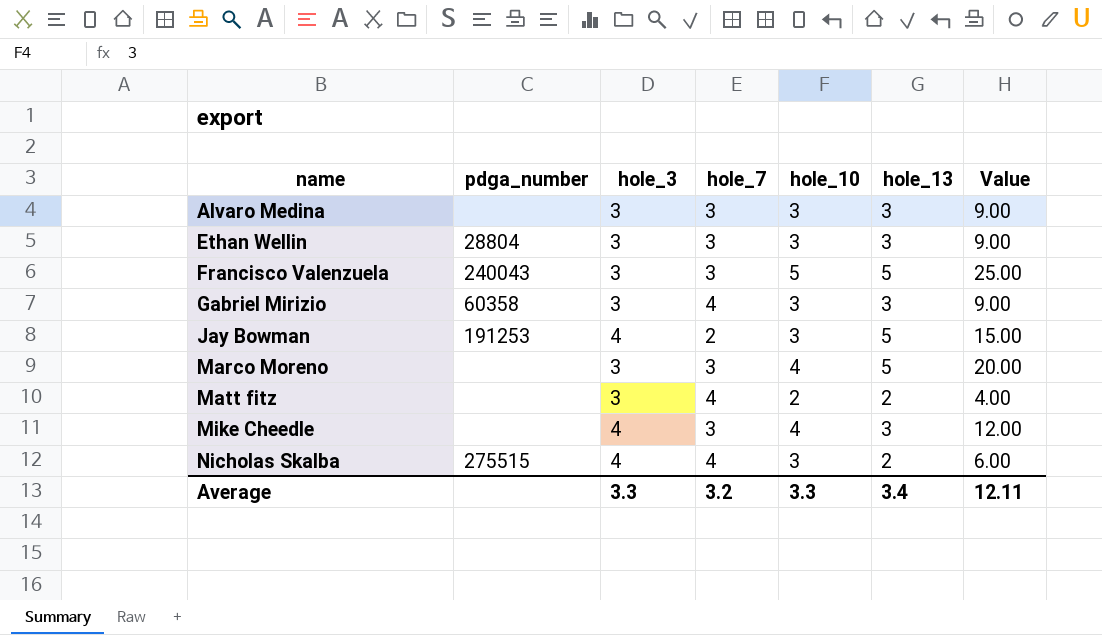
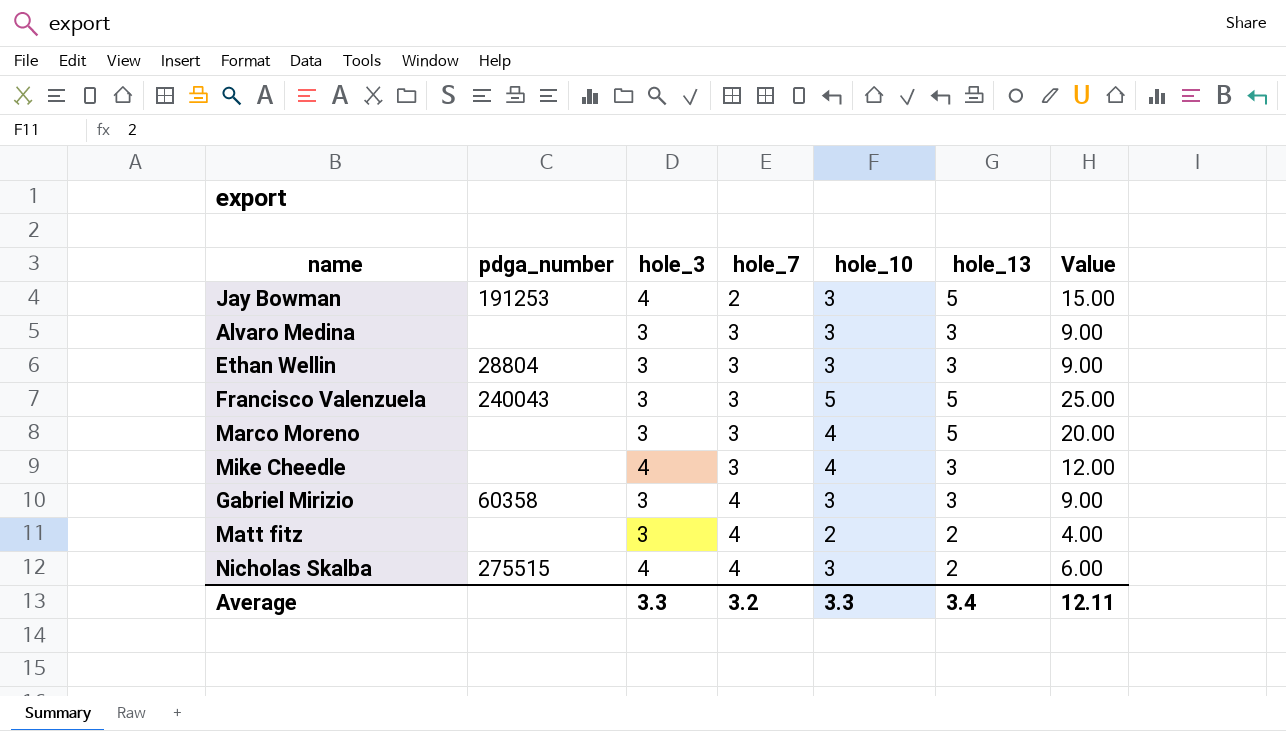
row order: name ascending -> hole_7 ascending

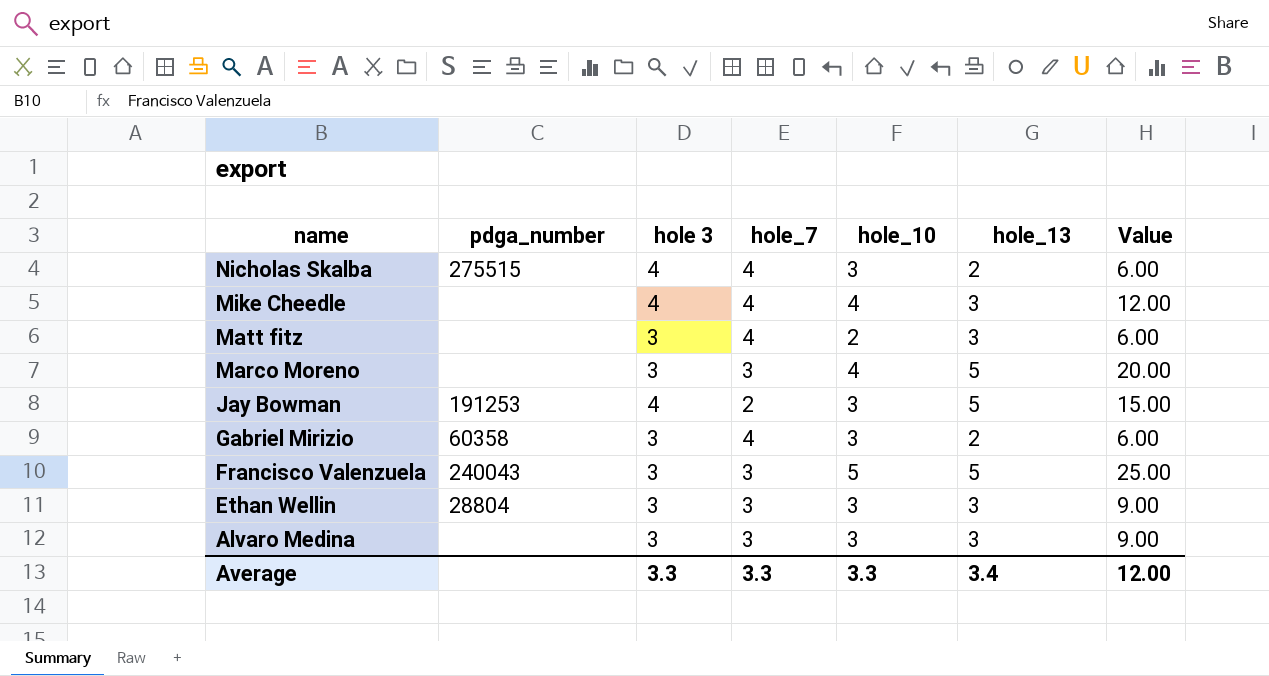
row order: hole_7 ascending -> name descending
column name: hole_3 -> hole 3
Mike Cheedle | hole_7: 3 -> 4
Matt fitz | hole_13: 2 -> 3
Matt fitz | Value: 4.00 -> 6.00
Gabriel Mirizio | hole_13: 3 -> 2
Gabriel Mirizio | Value: 9.00 -> 6.00
Average | hole_7: 3.2 -> 3.3
Average | Value: 12.11 -> 12.00

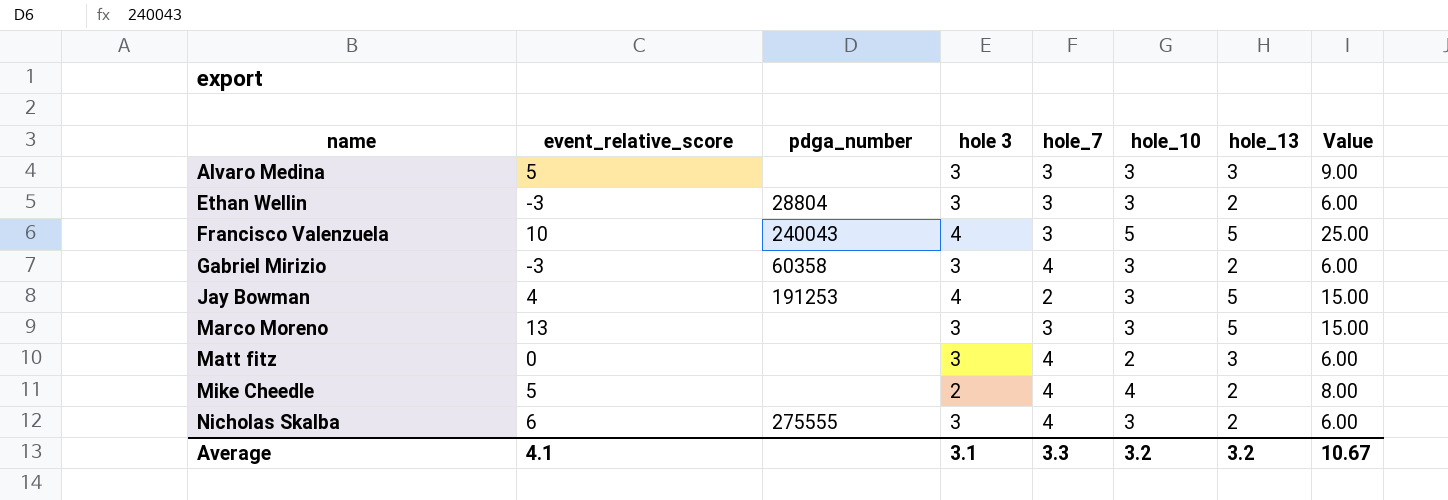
row order: name descending -> name ascending
column event_relative_score | position: none -> 2
Ethan Wellin | hole_13: 3 -> 2
Ethan Wellin | Value: 9.00 -> 6.00
Francisco Valenzuela | hole 3: 3 -> 4
Marco Moreno | hole_10: 4 -> 3
Marco Moreno | Value: 20.00 -> 15.00
Mike Cheedle | hole 3: 4 -> 2
Mike Cheedle | hole_13: 3 -> 2
Mike Cheedle | Value: 12.00 -> 8.00
Nicholas Skalba | pdga_number: 275515 -> 275555
Nicholas Skalba | hole 3: 4 -> 3
Average | hole 3: 3.3 -> 3.1
Average | hole_10: 3.3 -> 3.2
Average | hole_13: 3.4 -> 3.2
Average | Value: 12.00 -> 10.67

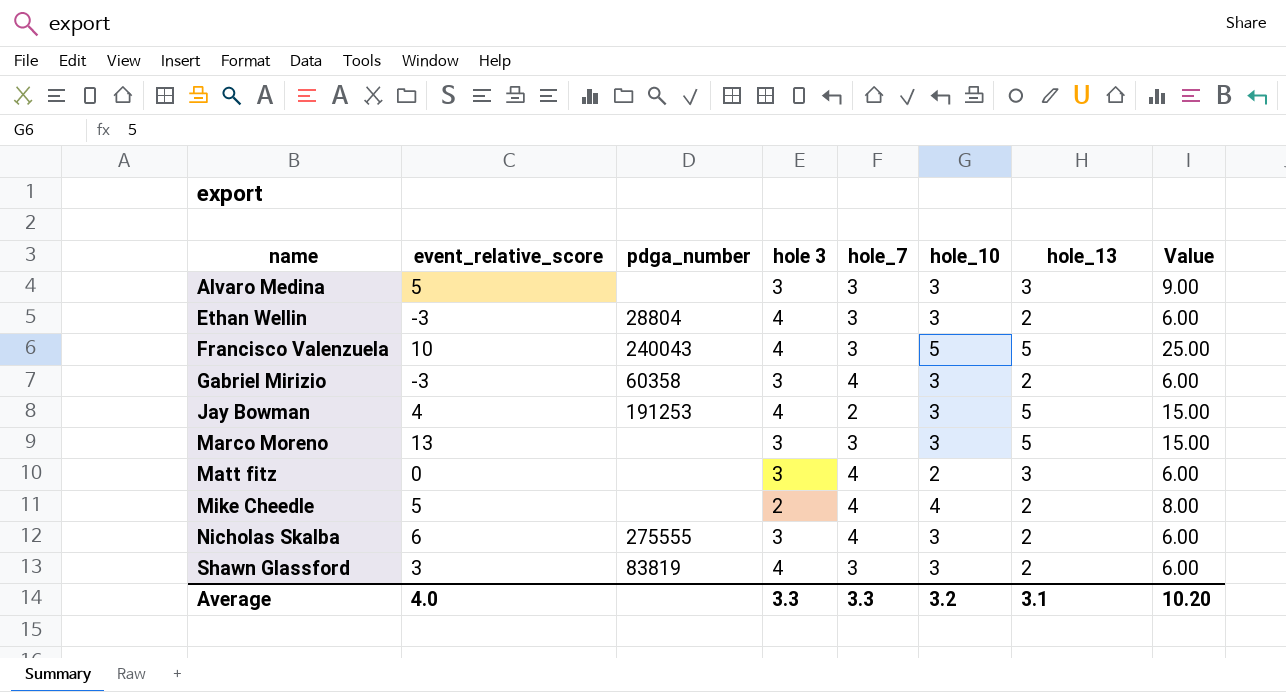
Ethan Wellin | hole 3: 3 -> 4
row Shawn Glassford: none -> 3 | 83819 | 4 | 3 | 3 | 2 | 6.00
Average | event_relative_score: 4.1 -> 4.0
Average | hole 3: 3.1 -> 3.3
Average | hole_13: 3.2 -> 3.1
Average | Value: 10.67 -> 10.20

